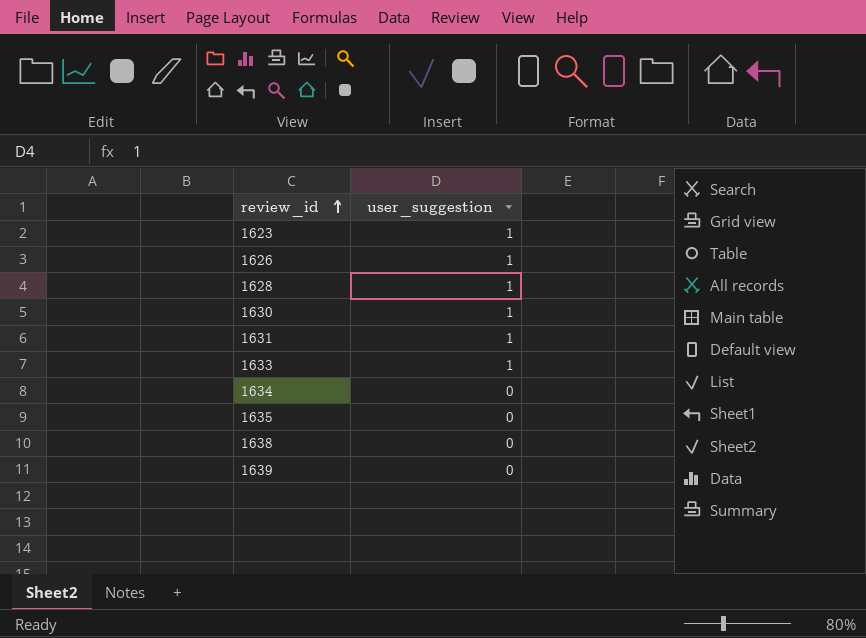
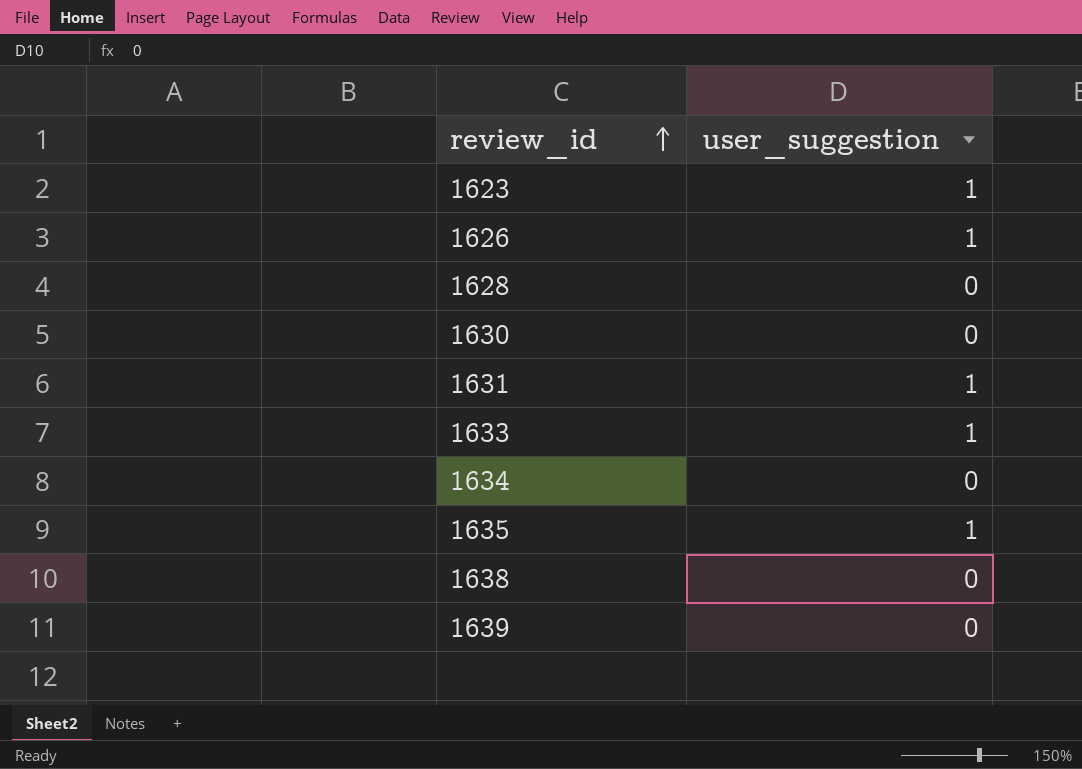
1628 | user_suggestion: 1 -> 0
1630 | user_suggestion: 1 -> 0
1635 | user_suggestion: 0 -> 1

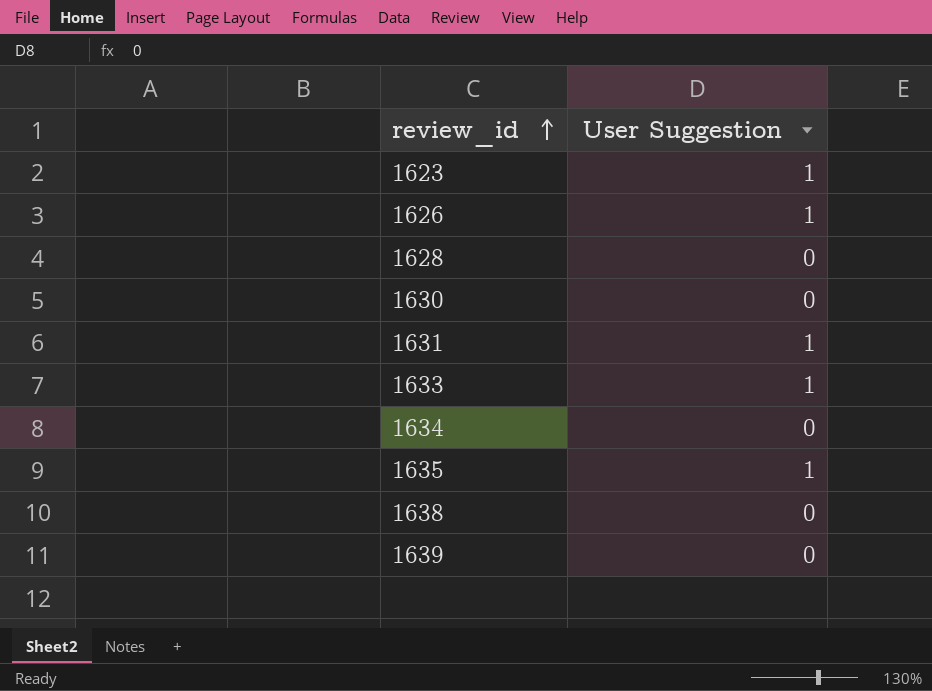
column name: user_suggestion -> User Suggestion

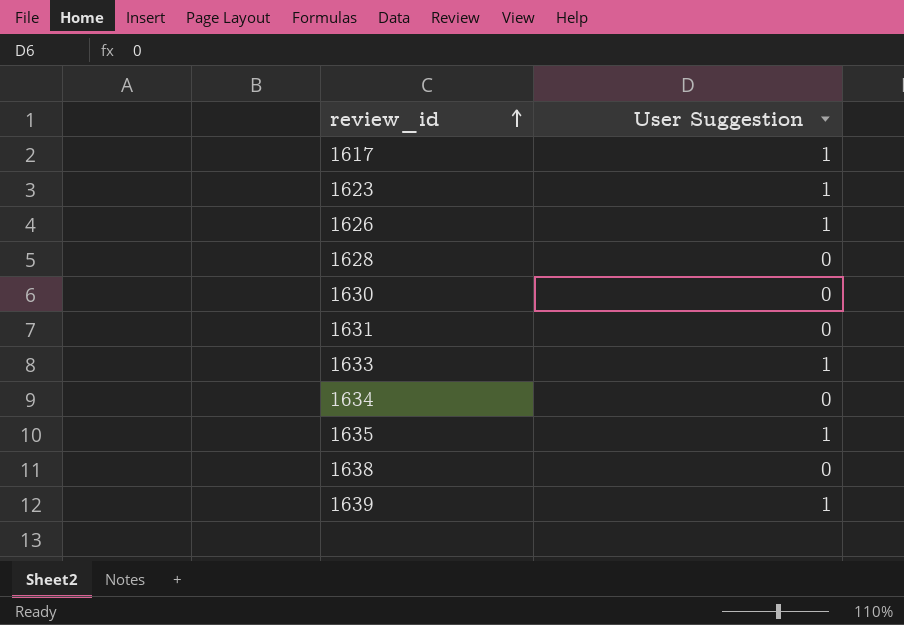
row 1617: none -> 1
1631 | User Suggestion: 1 -> 0
1639 | User Suggestion: 0 -> 1

